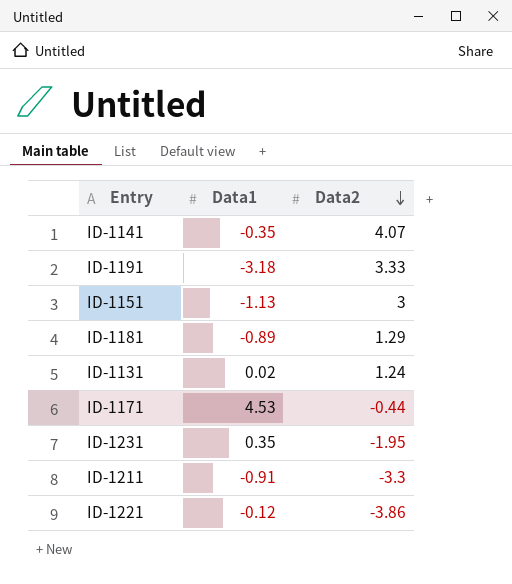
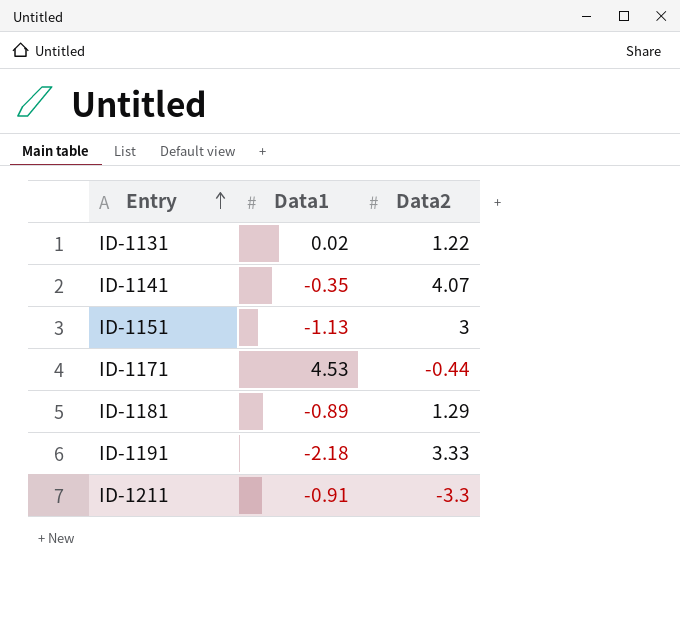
row order: Data2 descending -> Entry ascending
row ID-1231: 0.35 | -1.95 -> none
row ID-1221: -0.12 | -3.86 -> none
ID-1131 | Data2: 1.24 -> 1.22
ID-1191 | Data1: -3.18 -> -2.18

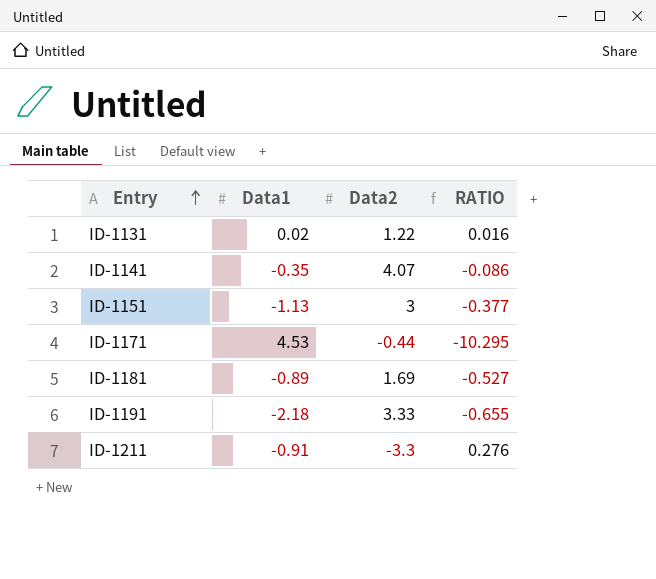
column RATIO | formula: none -> [Data1] / [Data2]
ID-1181 | Data2: 1.29 -> 1.69

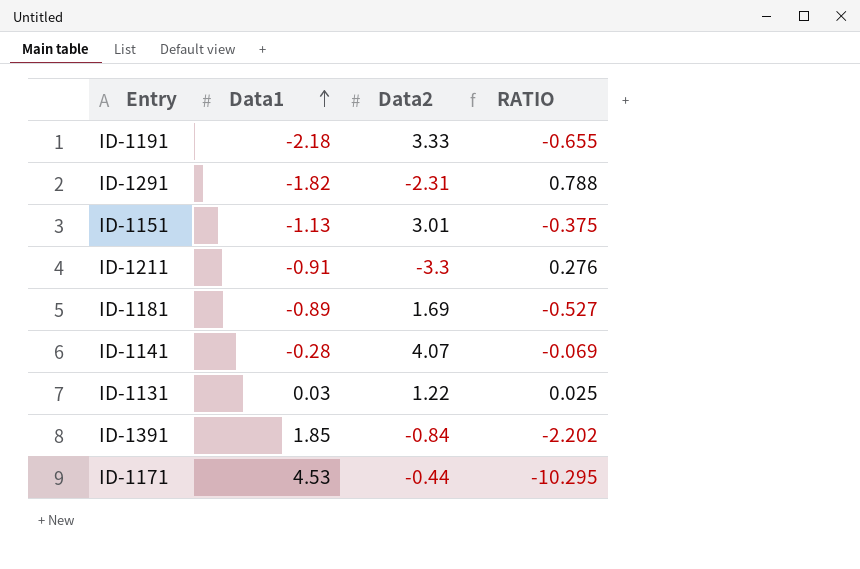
row order: Entry ascending -> Data1 ascending
row ID-1291: none -> -1.82 | -2.31 | 0.788
ID-1151 | Data2: 3 -> 3.01
ID-1151 | RATIO: -0.377 -> -0.375
ID-1141 | Data1: -0.35 -> -0.28
ID-1141 | RATIO: -0.086 -> -0.069
ID-1131 | Data1: 0.02 -> 0.03
ID-1131 | RATIO: 0.016 -> 0.025
row ID-1391: none -> 1.85 | -0.84 | -2.202

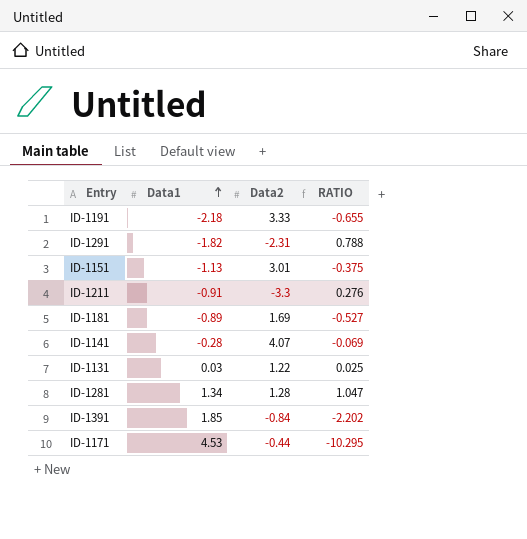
row ID-1281: none -> 1.34 | 1.28 | 1.047

